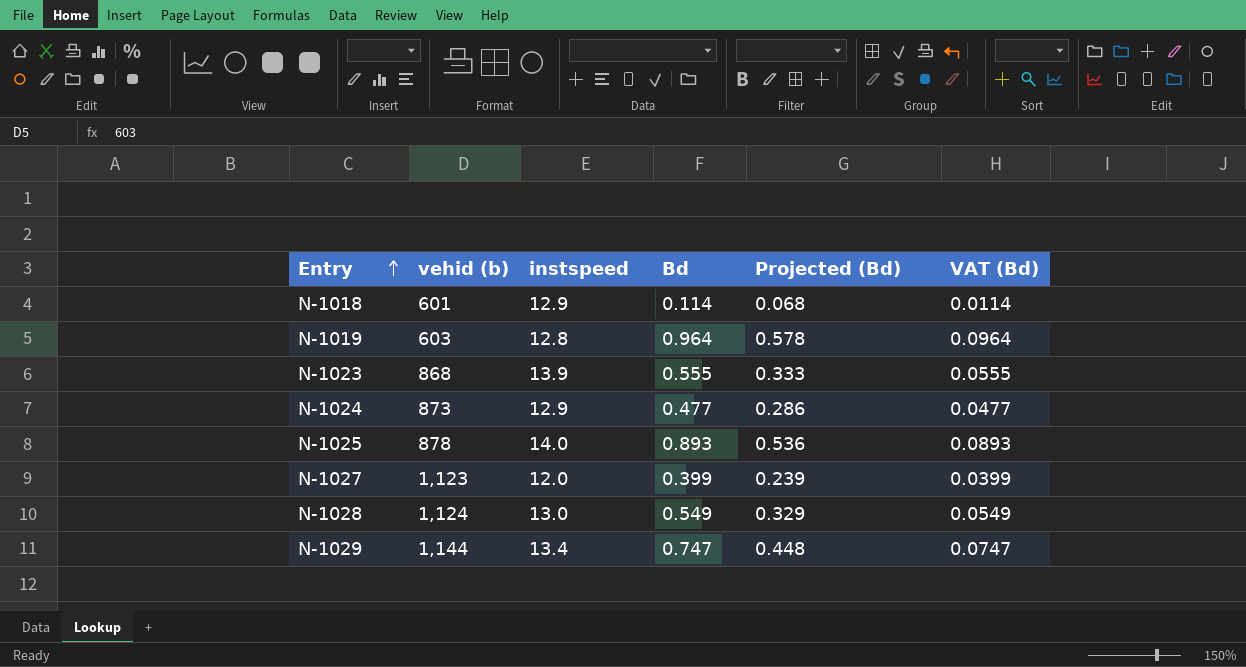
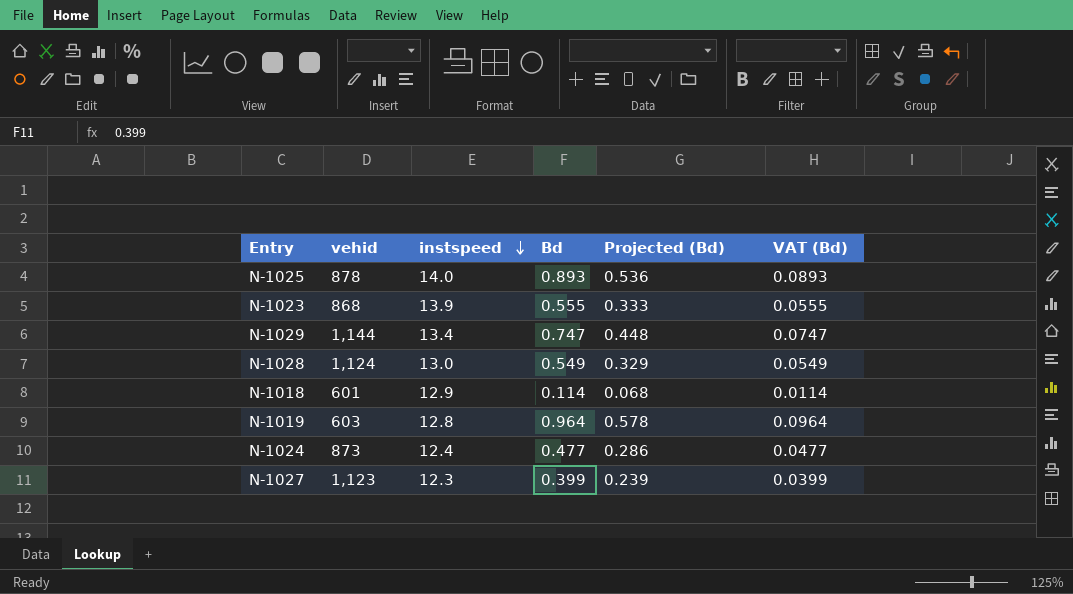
row order: Entry ascending -> instspeed descending
column name: vehid (b) -> vehid
N-1024 | instspeed: 12.9 -> 12.4
N-1027 | instspeed: 12.0 -> 12.3

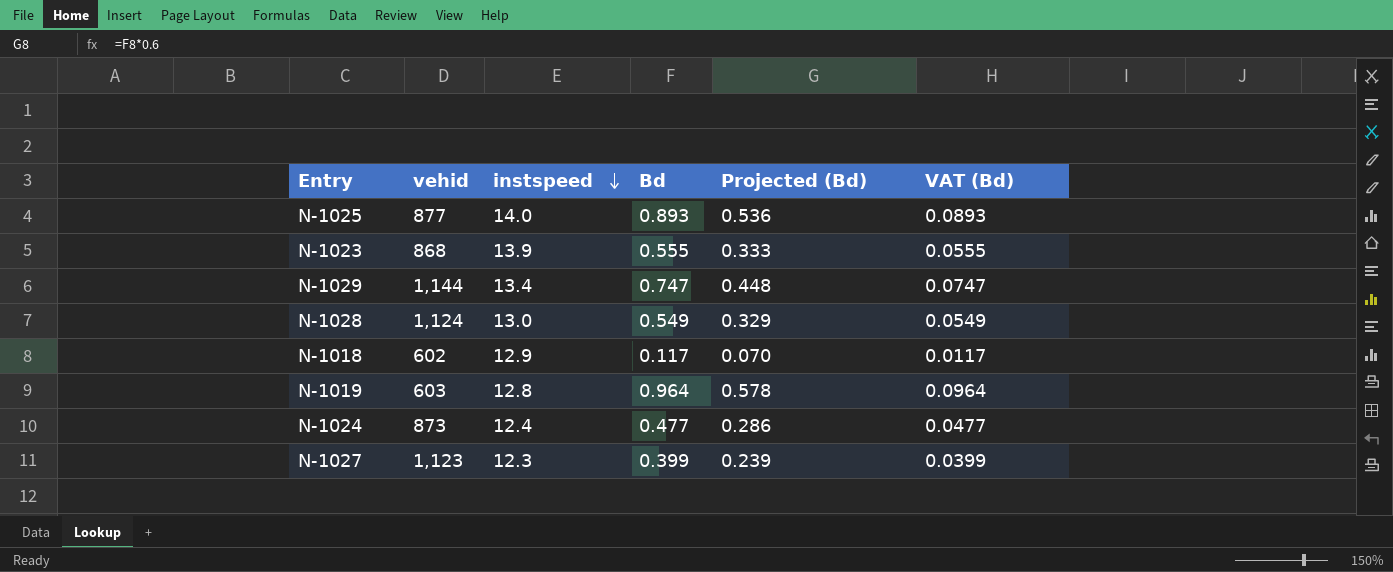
N-1025 | vehid: 878 -> 877
N-1018 | vehid: 601 -> 602
N-1018 | Bd: 0.114 -> 0.117
N-1018 | Projected (Bd): 0.068 -> 0.070
N-1018 | VAT (Bd): 0.0114 -> 0.0117

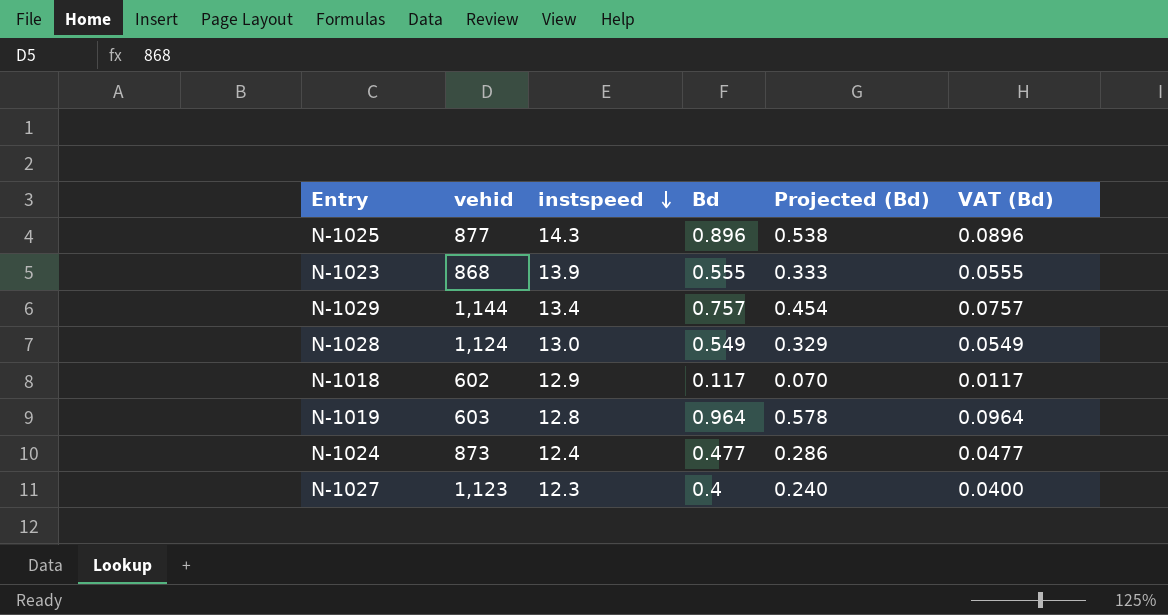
N-1025 | instspeed: 14.0 -> 14.3
N-1025 | Bd: 0.893 -> 0.896
N-1025 | Projected (Bd): 0.536 -> 0.538
N-1025 | VAT (Bd): 0.0893 -> 0.0896
N-1029 | Bd: 0.747 -> 0.757
N-1029 | Projected (Bd): 0.448 -> 0.454
N-1029 | VAT (Bd): 0.0747 -> 0.0757
N-1027 | Bd: 0.399 -> 0.4
N-1027 | Projected (Bd): 0.239 -> 0.240
N-1027 | VAT (Bd): 0.0399 -> 0.0400

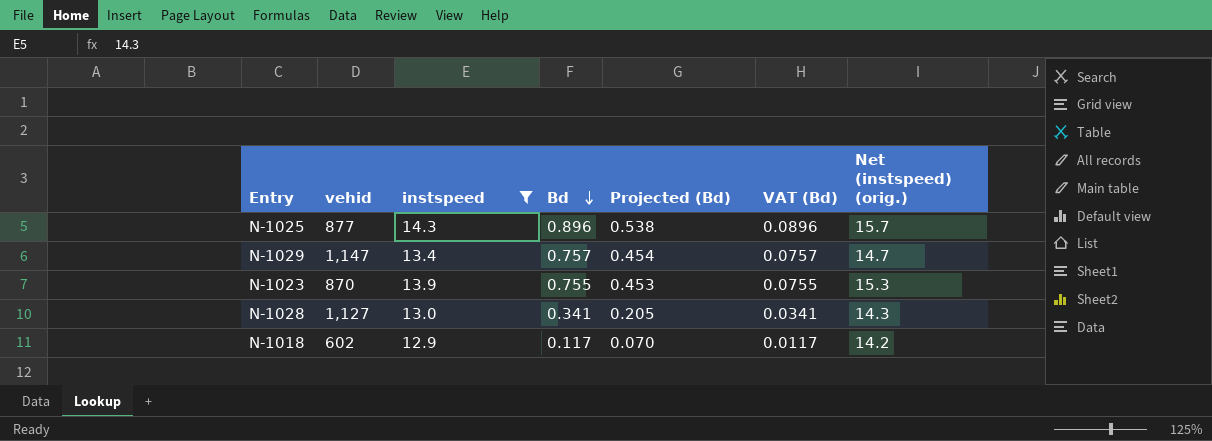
filter: none -> instspeed >= 12.9
row order: instspeed descending -> Bd descending
column Net (instspeed) (orig.) | formula: none -> [instspeed] * 1.1
N-1029 | vehid: 1,144 -> 1,147
N-1023 | vehid: 868 -> 870
N-1023 | Bd: 0.555 -> 0.755
N-1023 | Projected (Bd): 0.333 -> 0.453
N-1023 | VAT (Bd): 0.0555 -> 0.0755
N-1028 | vehid: 1,124 -> 1,127
N-1028 | Bd: 0.549 -> 0.341
N-1028 | Projected (Bd): 0.329 -> 0.205
N-1028 | VAT (Bd): 0.0549 -> 0.0341

